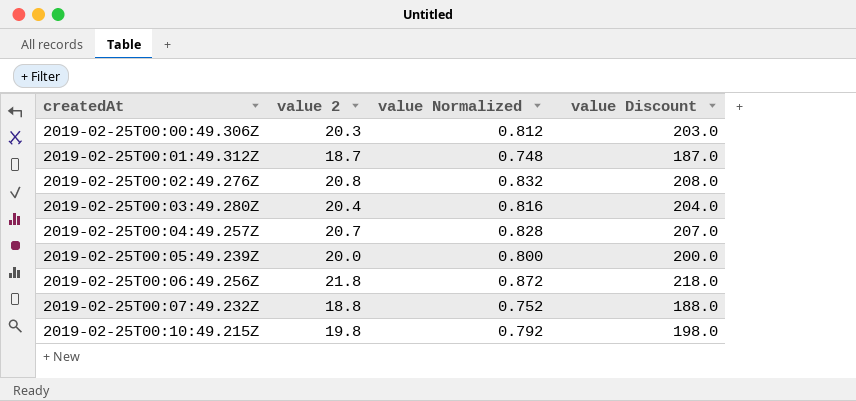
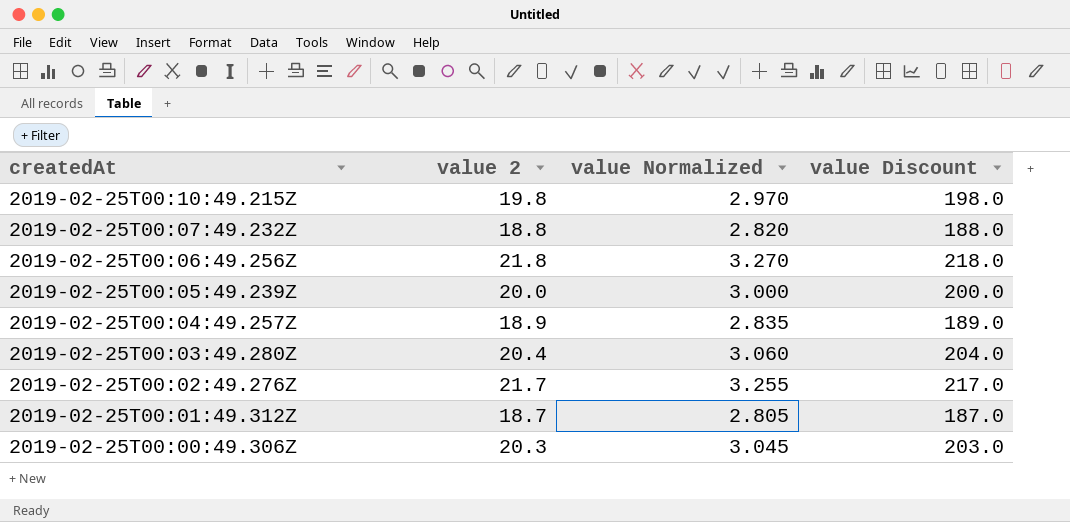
row order: createdAt ascending -> createdAt descending
column value Normalized | formula: [value 2] * 0.04 -> [value 2] * 0.15
2019-02-25T00:04:49.257Z | value 2: 20.7 -> 18.9
2019-02-25T00:04:49.257Z | value Discount: 207.0 -> 189.0
2019-02-25T00:02:49.276Z | value 2: 20.8 -> 21.7
2019-02-25T00:02:49.276Z | value Discount: 208.0 -> 217.0

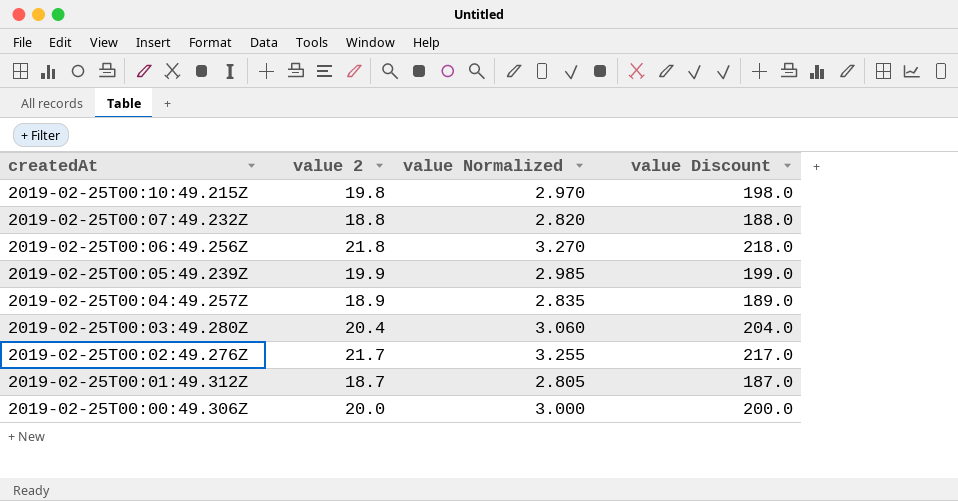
2019-02-25T00:05:49.239Z | value 2: 20.0 -> 19.9
2019-02-25T00:05:49.239Z | value Normalized: 3.000 -> 2.985
2019-02-25T00:05:49.239Z | value Discount: 200.0 -> 199.0
2019-02-25T00:00:49.306Z | value 2: 20.3 -> 20.0
2019-02-25T00:00:49.306Z | value Normalized: 3.045 -> 3.000
2019-02-25T00:00:49.306Z | value Discount: 203.0 -> 200.0

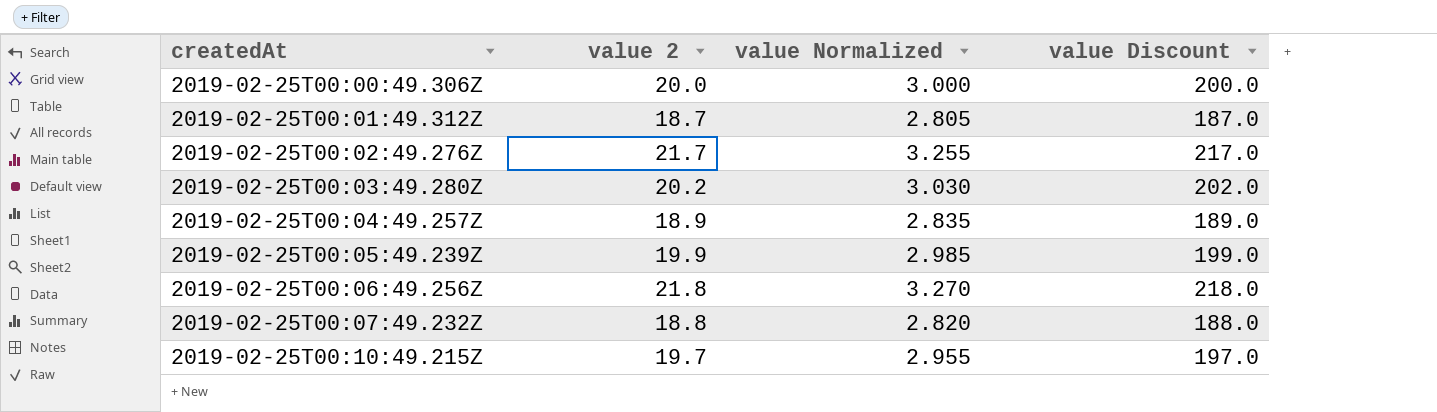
row order: createdAt descending -> createdAt ascending
2019-02-25T00:03:49.280Z | value 2: 20.4 -> 20.2
2019-02-25T00:03:49.280Z | value Normalized: 3.060 -> 3.030
2019-02-25T00:03:49.280Z | value Discount: 204.0 -> 202.0
2019-02-25T00:10:49.215Z | value 2: 19.8 -> 19.7
2019-02-25T00:10:49.215Z | value Normalized: 2.970 -> 2.955
2019-02-25T00:10:49.215Z | value Discount: 198.0 -> 197.0

